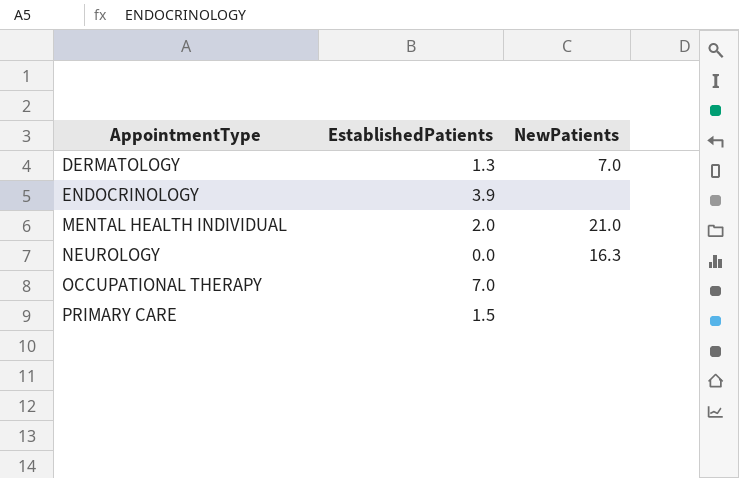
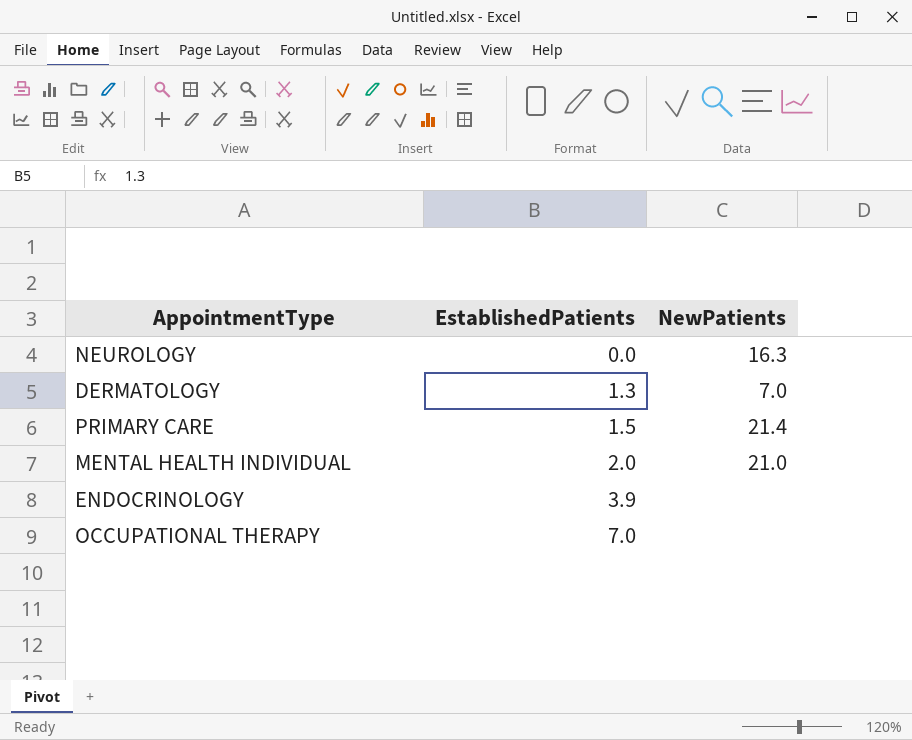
row order: AppointmentType ascending -> EstablishedPatients ascending
PRIMARY CARE | NewPatients: none -> 21.4

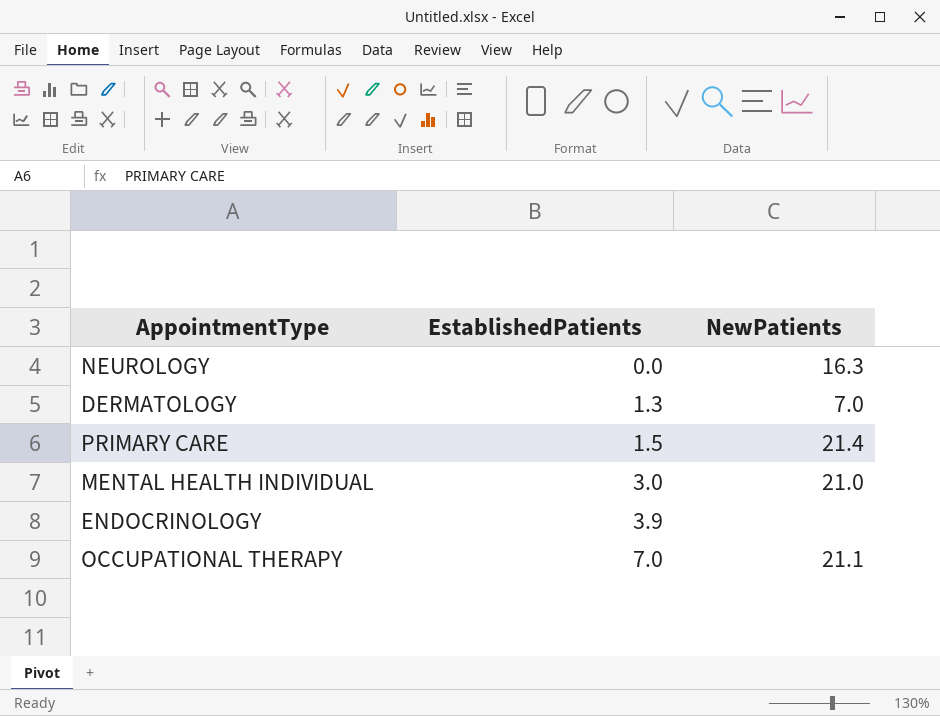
MENTAL HEALTH INDIVIDUAL | EstablishedPatients: 2.0 -> 3.0
OCCUPATIONAL THERAPY | NewPatients: none -> 21.1

